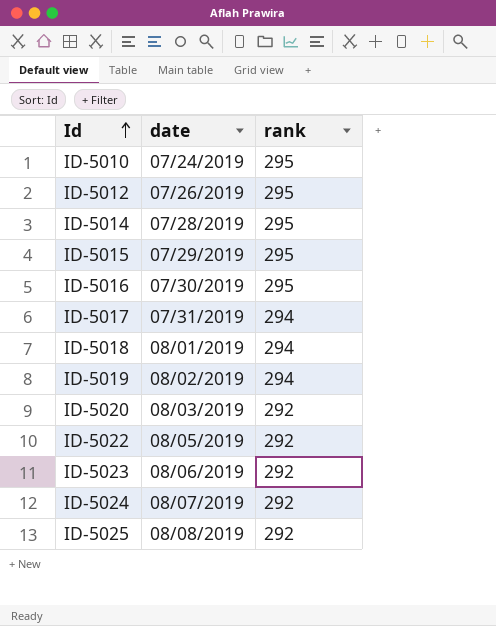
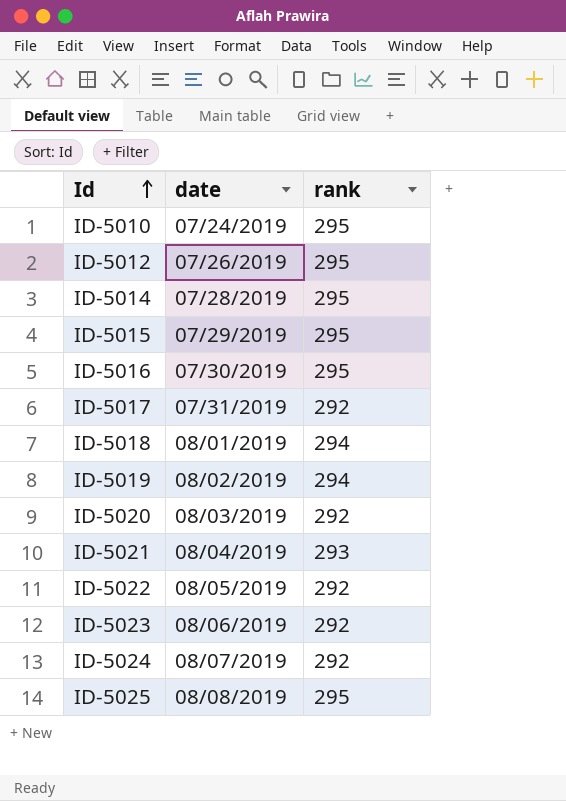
ID-5017 | rank: 294 -> 292
row ID-5021: none -> 08/04/2019 | 293
ID-5025 | rank: 292 -> 295

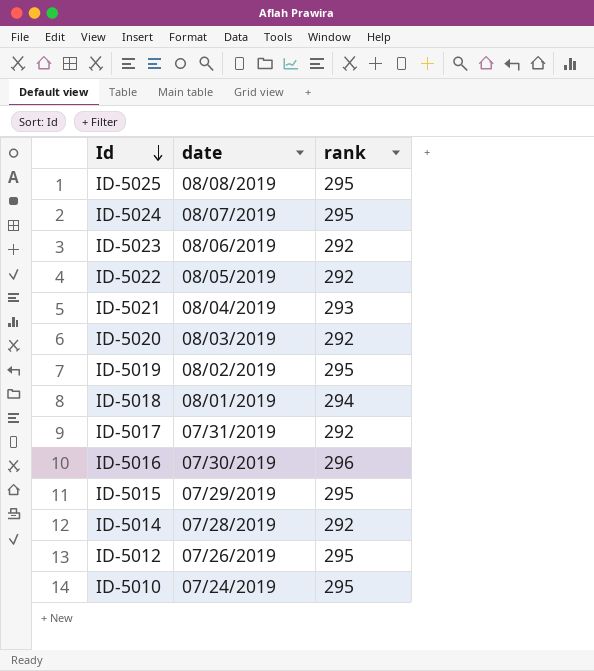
row order: Id ascending -> Id descending
ID-5024 | rank: 292 -> 295
ID-5019 | rank: 294 -> 295
ID-5016 | rank: 295 -> 296
ID-5014 | rank: 295 -> 292

